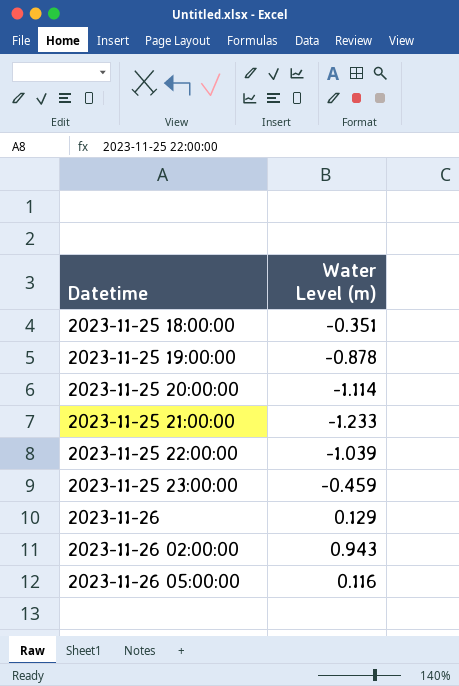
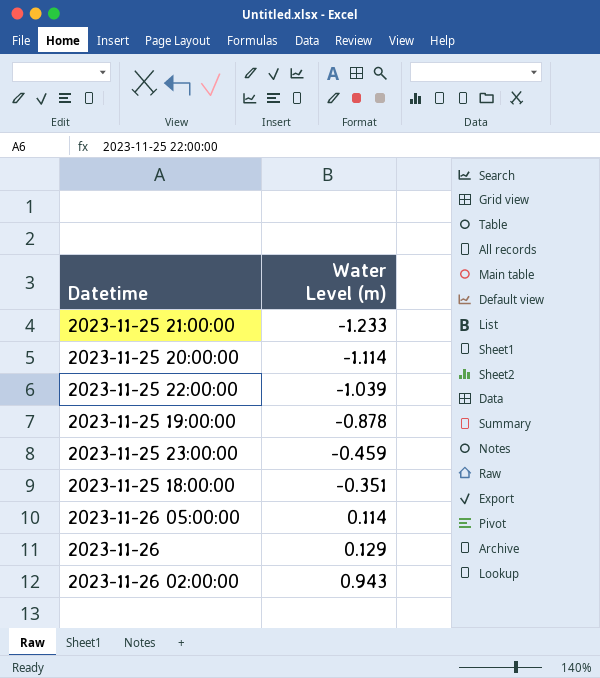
row order: Datetime ascending -> Water Level (m) ascending
2023-11-26 05:00:00 | Water Level (m): 0.116 -> 0.114

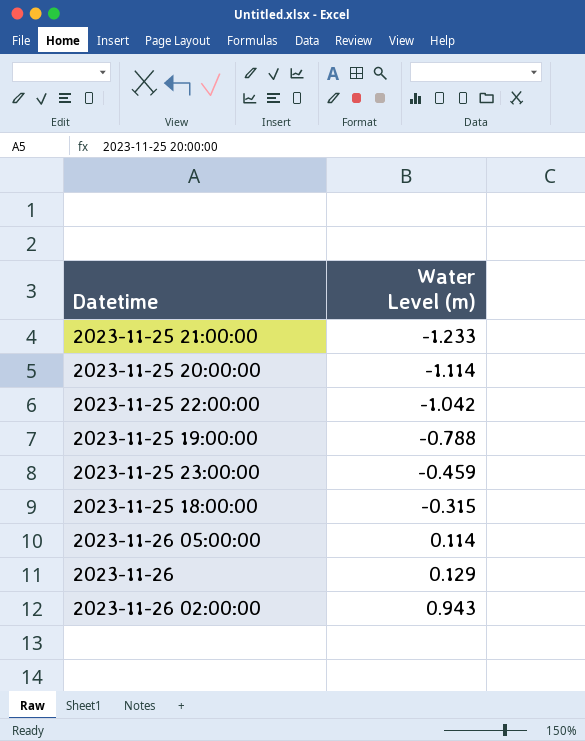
2023-11-25 22:00:00 | Water Level (m): -1.039 -> -1.042
2023-11-25 19:00:00 | Water Level (m): -0.878 -> -0.788
2023-11-25 18:00:00 | Water Level (m): -0.351 -> -0.315

